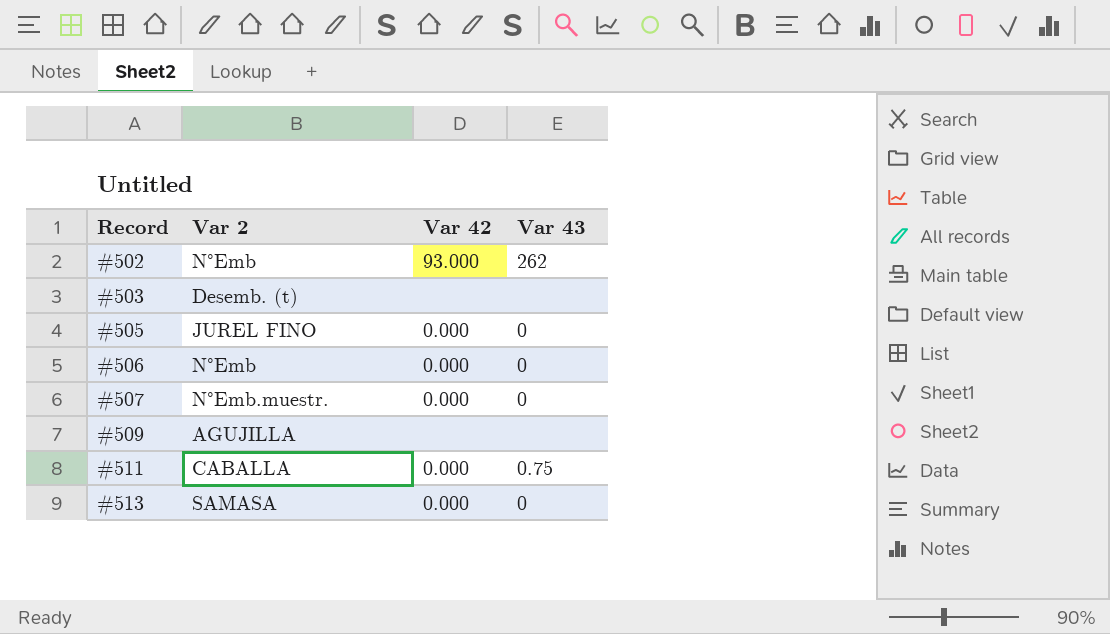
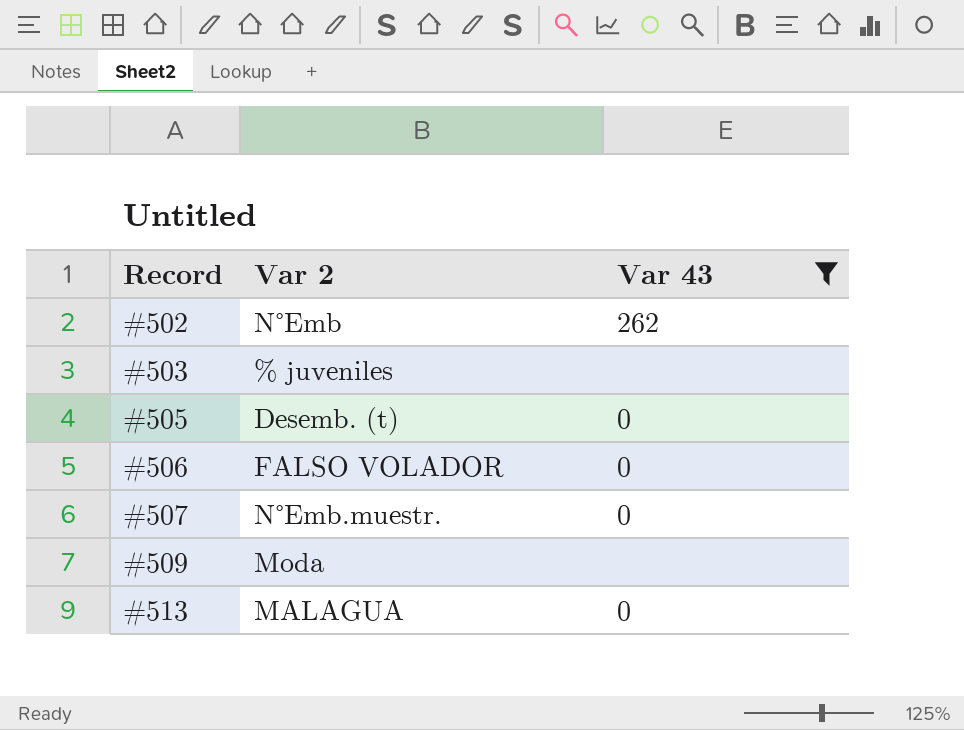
filter: none -> Var 43 != 0.75
column Var 42 | position: 3 -> none
#503 | Var 2: Desemb. (t) -> % juveniles
#505 | Var 2: JUREL FINO -> Desemb. (t)
#506 | Var 2: N°Emb -> FALSO VOLADOR
#509 | Var 2: AGUJILLA -> Moda
#513 | Var 2: SAMASA -> MALAGUA

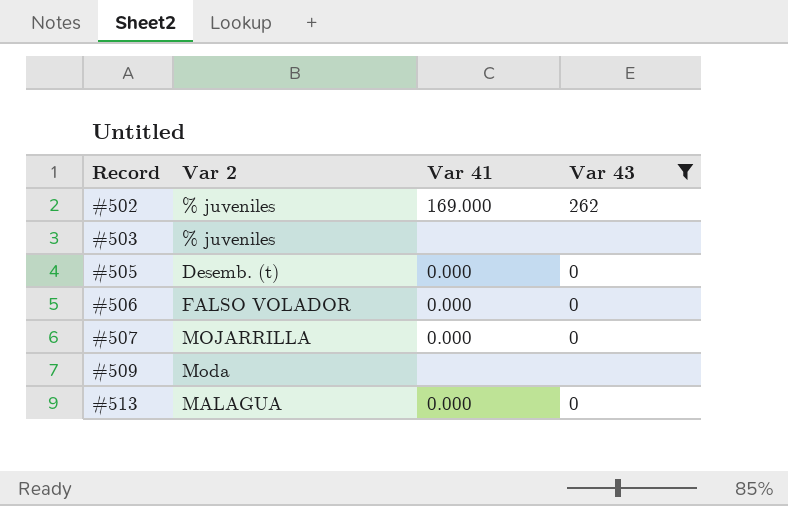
column Var 41 | position: none -> 3
#502 | Var 2: N°Emb -> % juveniles
#507 | Var 2: N°Emb.muestr. -> MOJARRILLA

